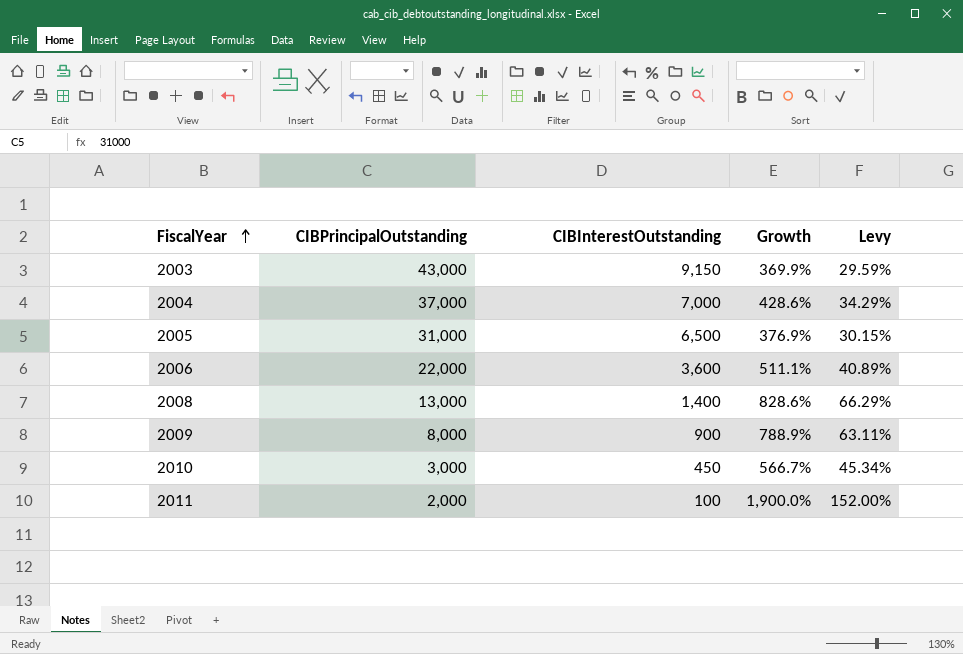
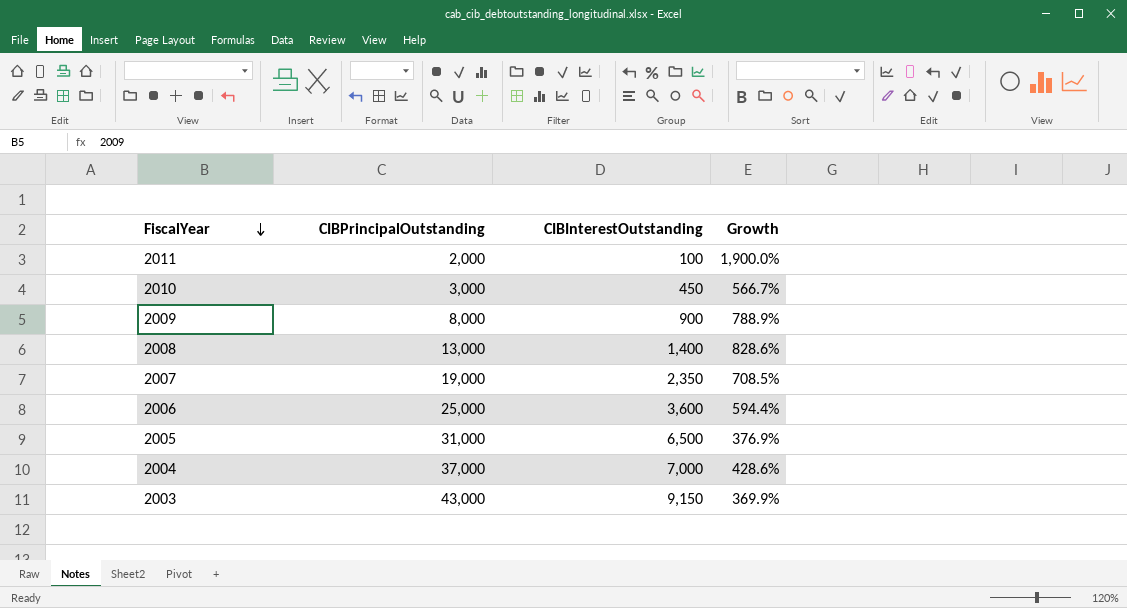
row order: FiscalYear ascending -> FiscalYear descending
column Levy | formula: [Growth] * 0.08 -> none
row 2007: none -> 19,000 | 2,350 | 708.5%
2006 | CIBPrincipalOutstanding: 22,000 -> 25,000
2006 | Growth: 511.1% -> 594.4%

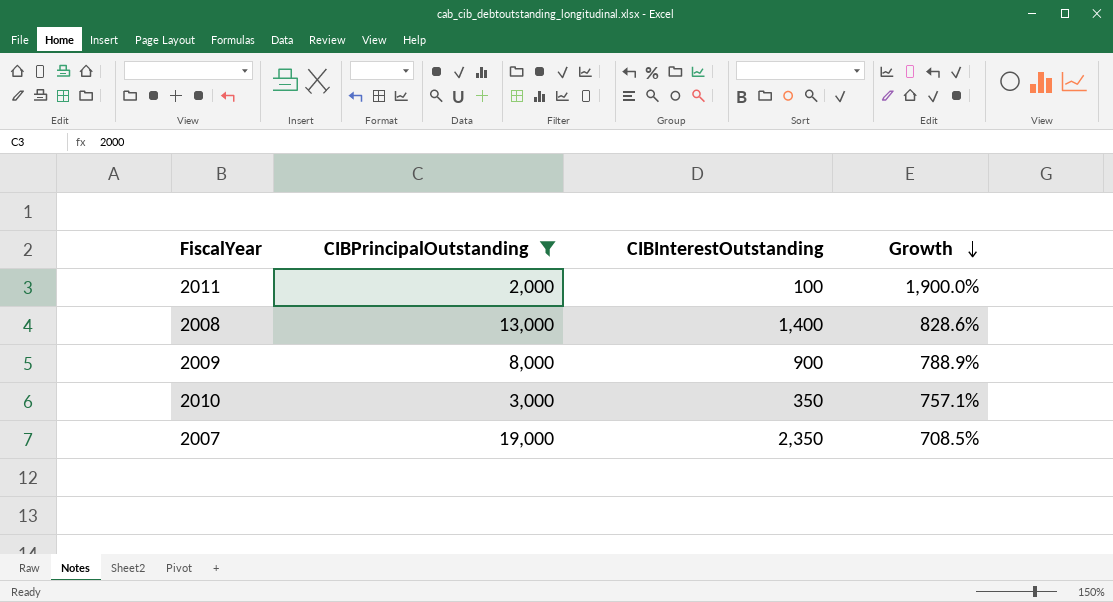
filter: none -> CIBPrincipalOutstanding <= 19,000
row order: FiscalYear descending -> Growth descending
2010 | CIBInterestOutstanding: 450 -> 350
2010 | Growth: 566.7% -> 757.1%

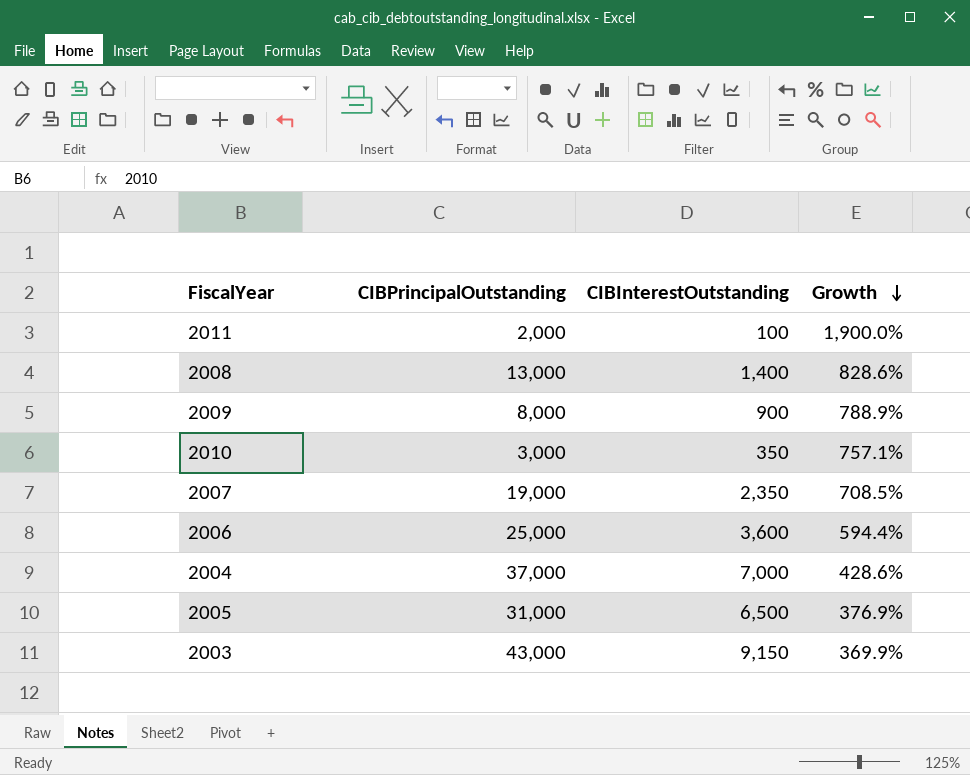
filter: CIBPrincipalOutstanding <= 19,000 -> none

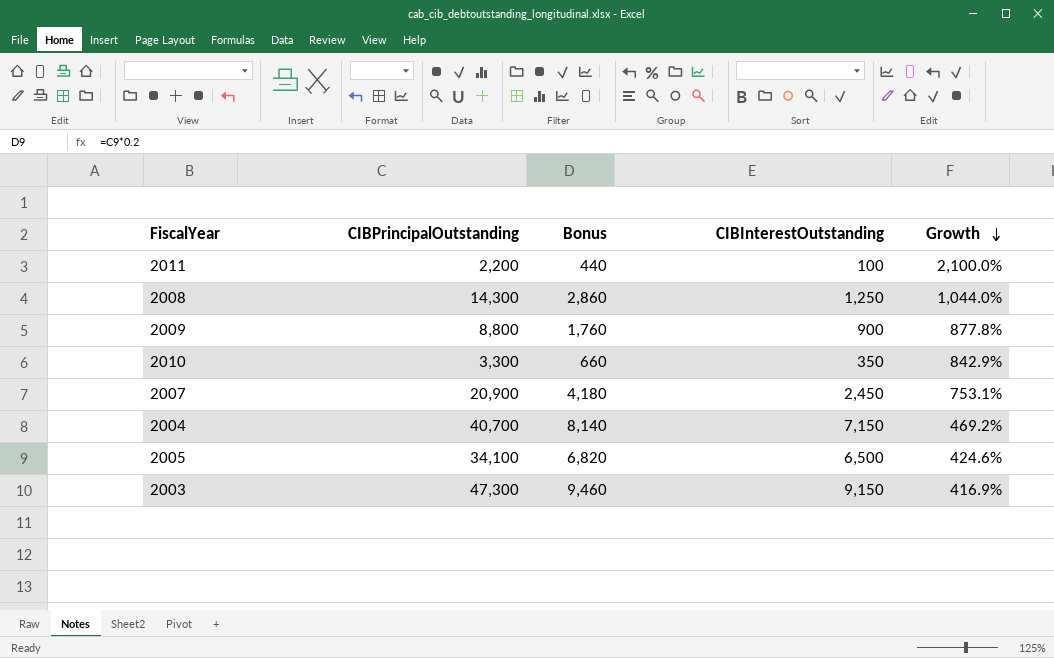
column Bonus | formula: none -> [CIBPrincipalOutstanding] * 0.2
row 2006: 25,000 | 3,600 | 594.4% -> none
2011 | CIBPrincipalOutstanding: 2,000 -> 2,200
2011 | Growth: 1,900.0% -> 2,100.0%
2008 | CIBPrincipalOutstanding: 13,000 -> 14,300
2008 | CIBInterestOutstanding: 1,400 -> 1,250
2008 | Growth: 828.6% -> 1,044.0%
2009 | CIBPrincipalOutstanding: 8,000 -> 8,800
2009 | Growth: 788.9% -> 877.8%
2010 | CIBPrincipalOutstanding: 3,000 -> 3,300
2010 | Growth: 757.1% -> 842.9%
2007 | CIBPrincipalOutstanding: 19,000 -> 20,900
2007 | CIBInterestOutstanding: 2,350 -> 2,450
2007 | Growth: 708.5% -> 753.1%
2004 | CIBPrincipalOutstanding: 37,000 -> 40,700
2004 | CIBInterestOutstanding: 7,000 -> 7,150
2004 | Growth: 428.6% -> 469.2%
2005 | CIBPrincipalOutstanding: 31,000 -> 34,100
2005 | Growth: 376.9% -> 424.6%
2003 | CIBPrincipalOutstanding: 43,000 -> 47,300
2003 | Growth: 369.9% -> 416.9%

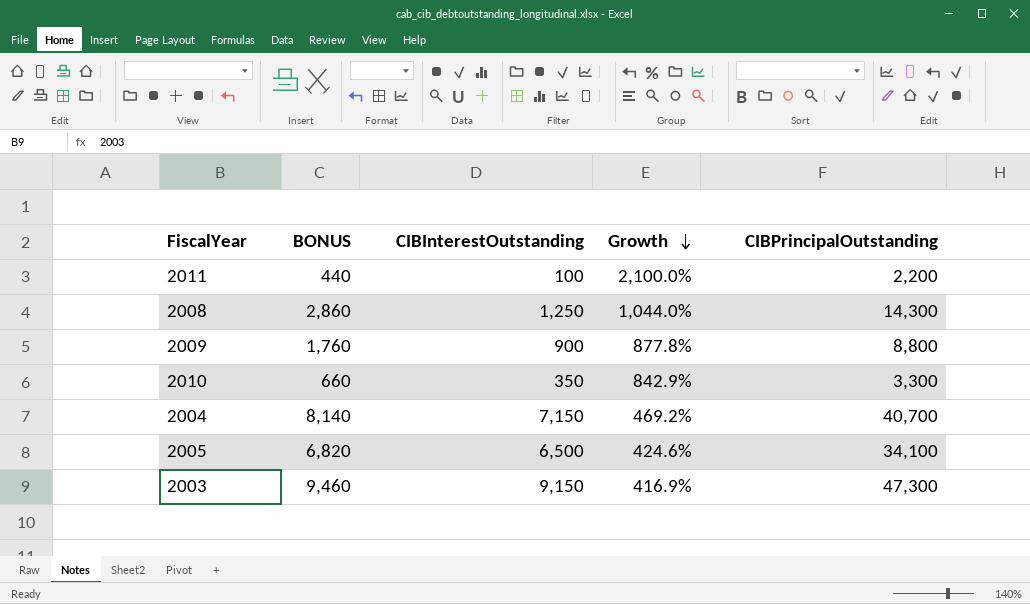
column name: Bonus -> BONUS
column CIBPrincipalOutstanding | position: 2 -> 5
row 2007: 20,900 | 4,180 | 2,450 | 753.1% -> none

